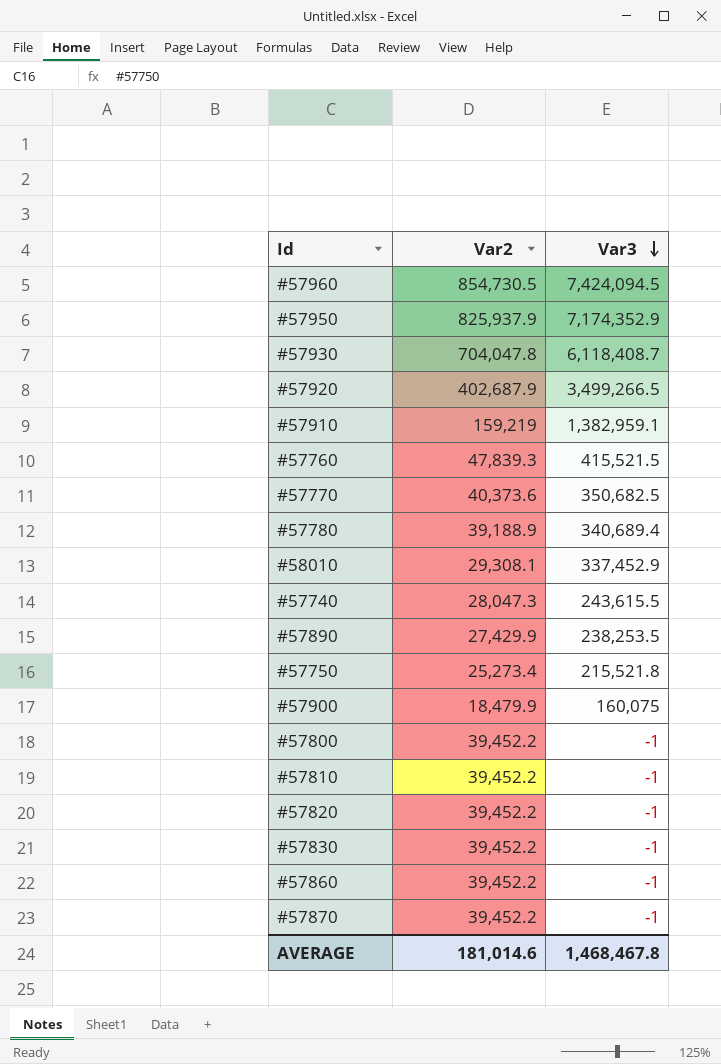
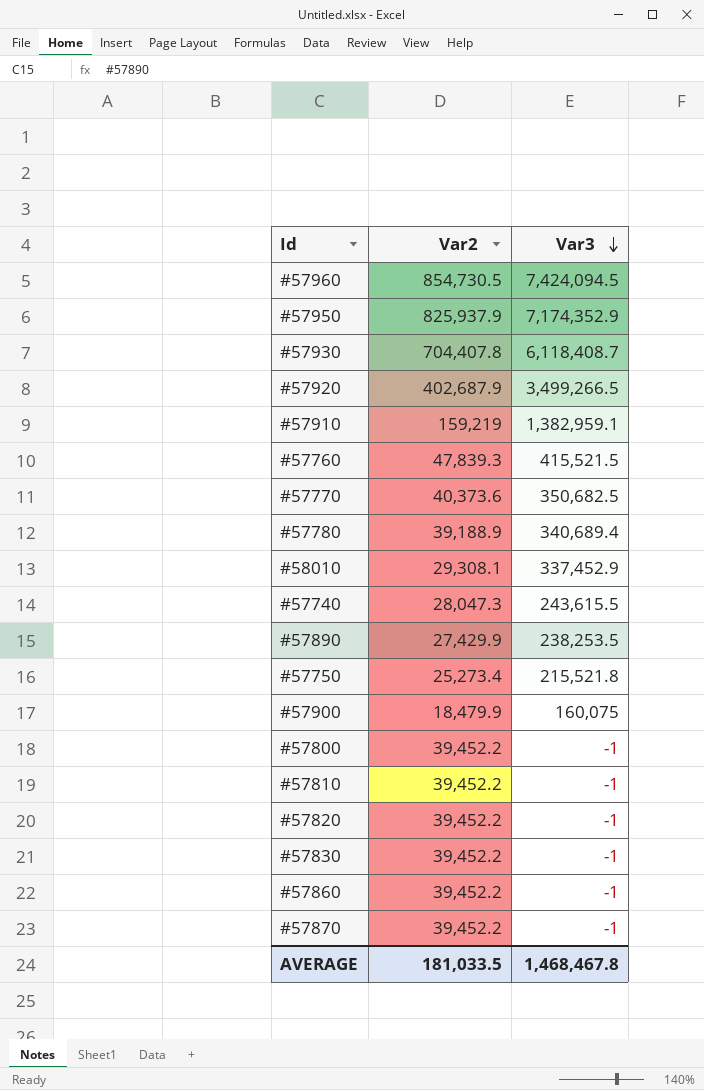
#57930 | Var2: 704,047.8 -> 704,407.8
AVERAGE | Var2: 181,014.6 -> 181,033.5

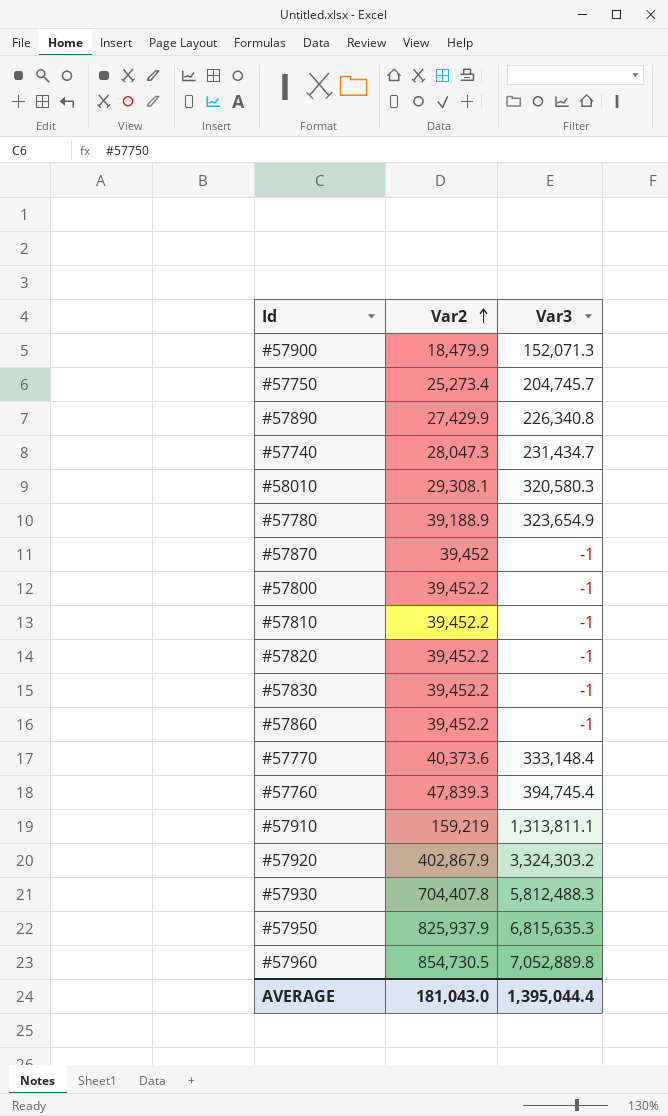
row order: Var3 descending -> Var2 ascending
#57900 | Var3: 160,075 -> 152,071.3
#57750 | Var3: 215,521.8 -> 204,745.7
#57890 | Var3: 238,253.5 -> 226,340.8
#57740 | Var3: 243,615.5 -> 231,434.7
#58010 | Var3: 337,452.9 -> 320,580.3
#57780 | Var3: 340,689.4 -> 323,654.9
#57870 | Var2: 39,452.2 -> 39,452
#57770 | Var3: 350,682.5 -> 333,148.4
#57760 | Var3: 415,521.5 -> 394,745.4
#57910 | Var3: 1,382,959.1 -> 1,313,811.1
#57920 | Var2: 402,687.9 -> 402,867.9
#57920 | Var3: 3,499,266.5 -> 3,324,303.2
#57930 | Var3: 6,118,408.7 -> 5,812,488.3
#57950 | Var3: 7,174,352.9 -> 6,815,635.3
#57960 | Var3: 7,424,094.5 -> 7,052,889.8
AVERAGE | Var2: 181,033.5 -> 181,043.0
AVERAGE | Var3: 1,468,467.8 -> 1,395,044.4

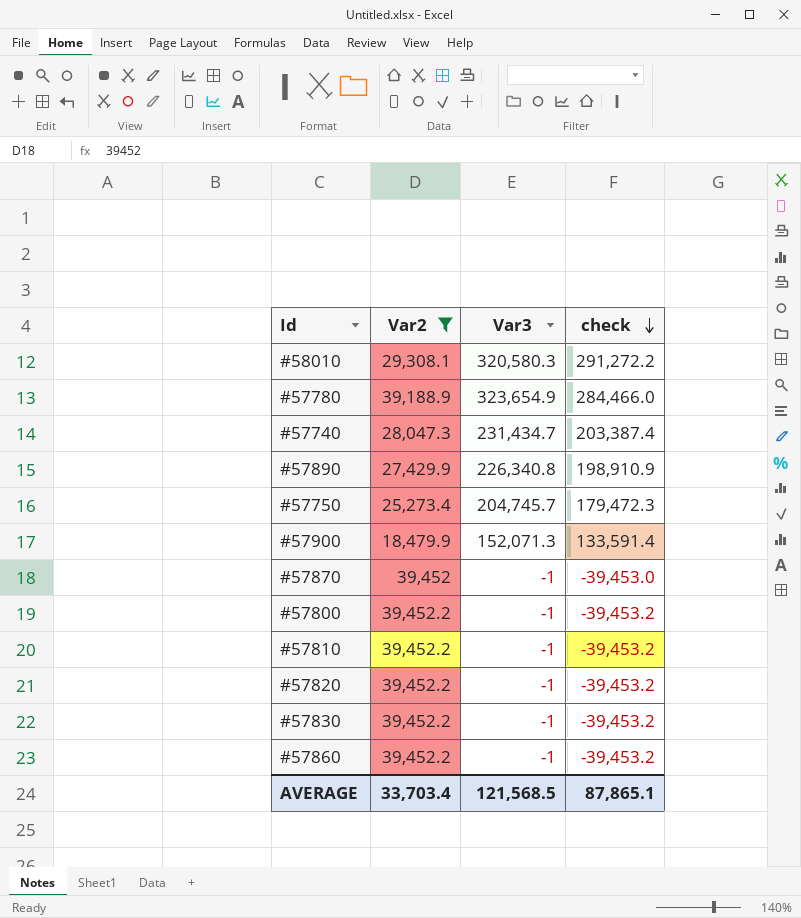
filter: none -> Var2 <= 39,452.2
row order: Var2 ascending -> check descending
column check | formula: none -> [Var3] - [Var2]
AVERAGE | Var2: 181,043.0 -> 33,703.4
AVERAGE | Var3: 1,395,044.4 -> 121,568.5

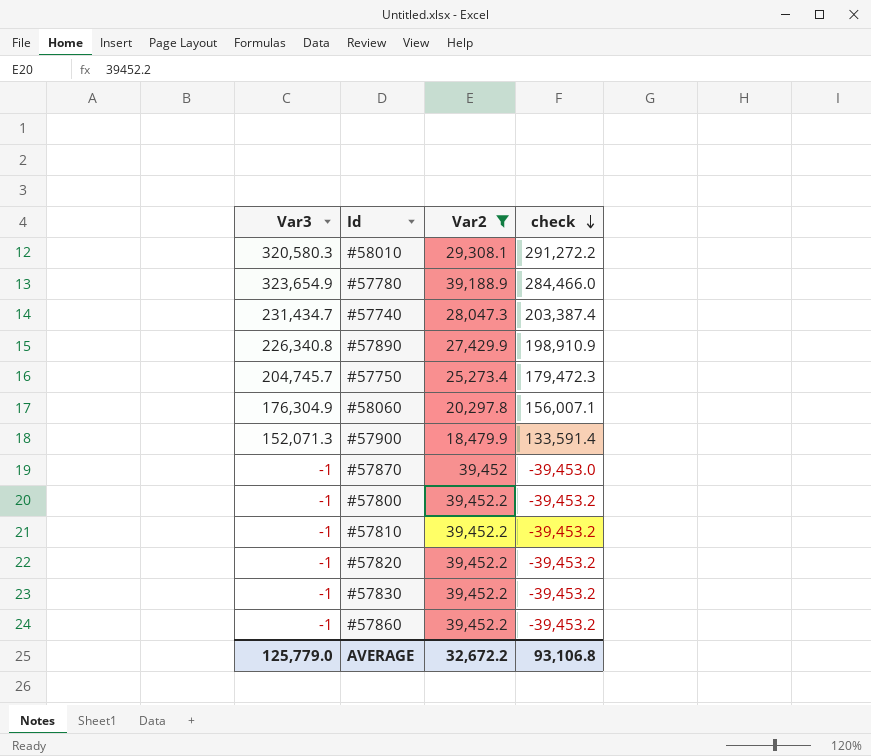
column Var3 | position: 3 -> 1
row #58060: none -> 176,304.9 | 20,297.8 | 156,007.1
AVERAGE | Var3: 121,568.5 -> 125,779.0
AVERAGE | Var2: 33,703.4 -> 32,672.2
AVERAGE | check: 87,865.1 -> 93,106.8

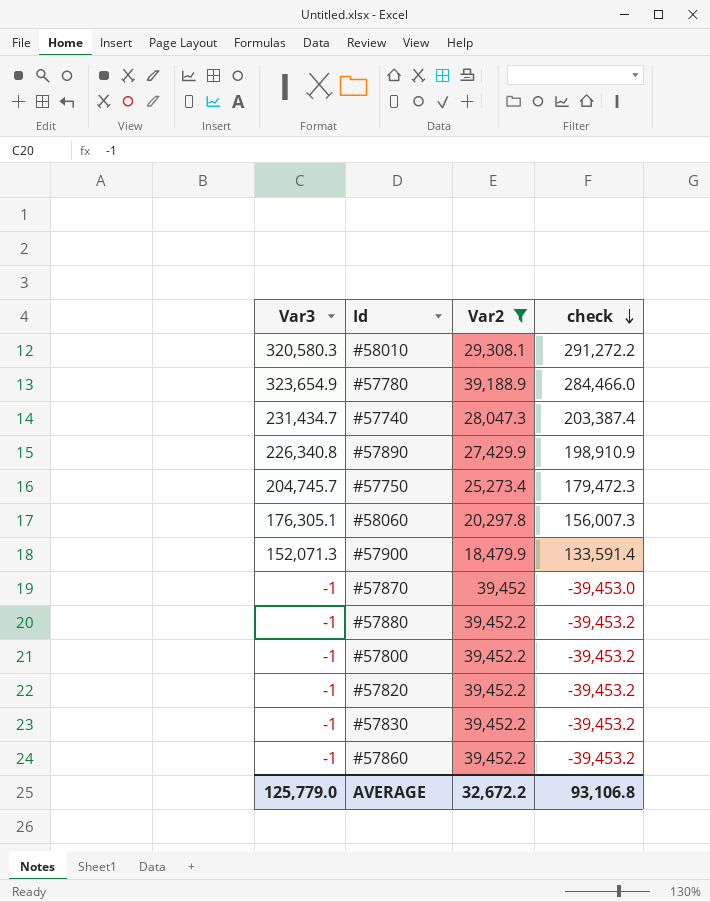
row #57810: -1 | 39,452.2 | -39,453.2 -> none
#58060 | Var3: 176,304.9 -> 176,305.1
#58060 | check: 156,007.1 -> 156,007.3
row #57880: none -> -1 | 39,452.2 | -39,453.2

